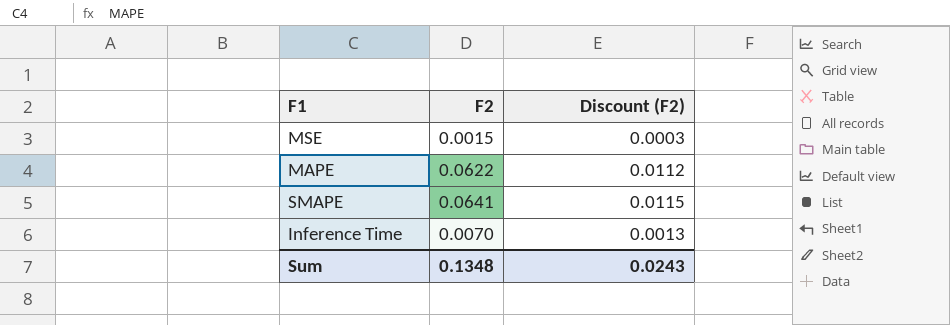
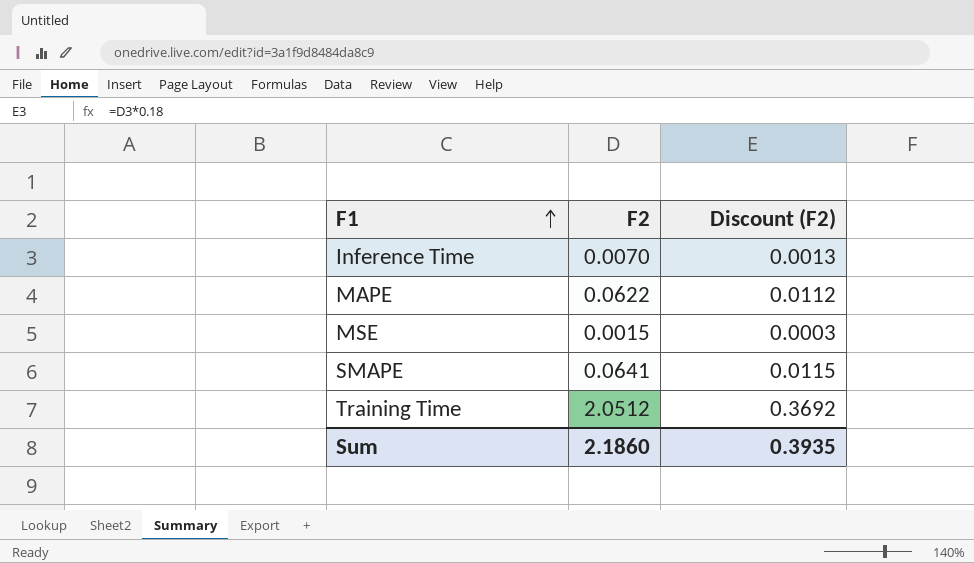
row order: none -> F1 ascending
row Training Time: none -> 2.0512 | 0.3692
Sum | F2: 0.1348 -> 2.1860
Sum | Discount (F2): 0.0243 -> 0.3935

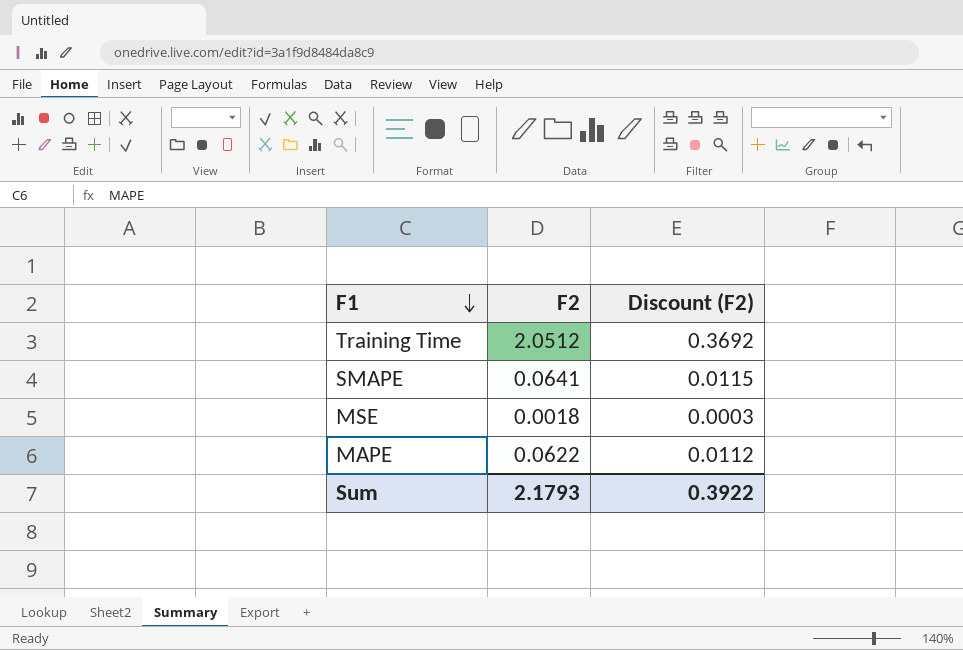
row order: F1 ascending -> F1 descending
row Inference Time: 0.0070 | 0.0013 -> none
MSE | F2: 0.0015 -> 0.0018
Sum | F2: 2.1860 -> 2.1793
Sum | Discount (F2): 0.3935 -> 0.3922

